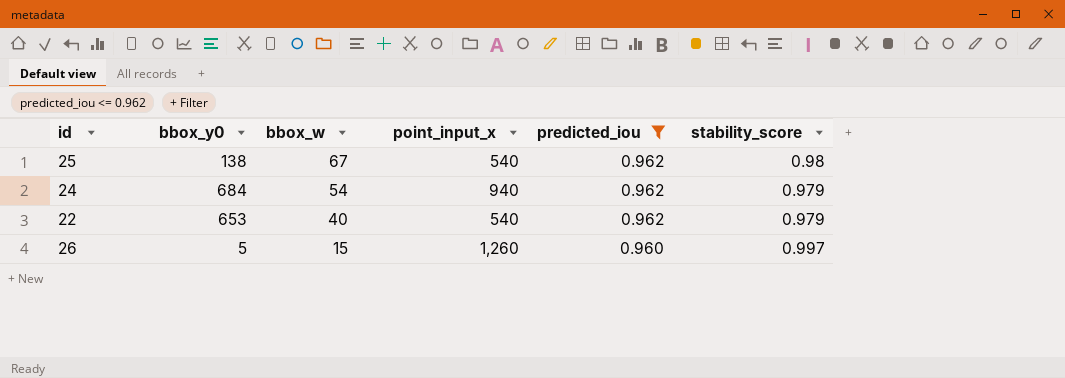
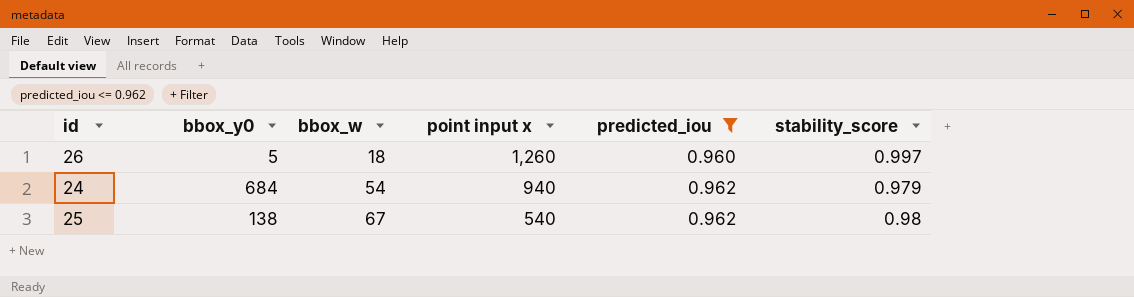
row order: bbox_w descending -> bbox_w ascending
column name: point_input_x -> point input x
row 22: 653 | 40 | 540 | 0.962 | 0.979 -> none
26 | bbox_w: 15 -> 18

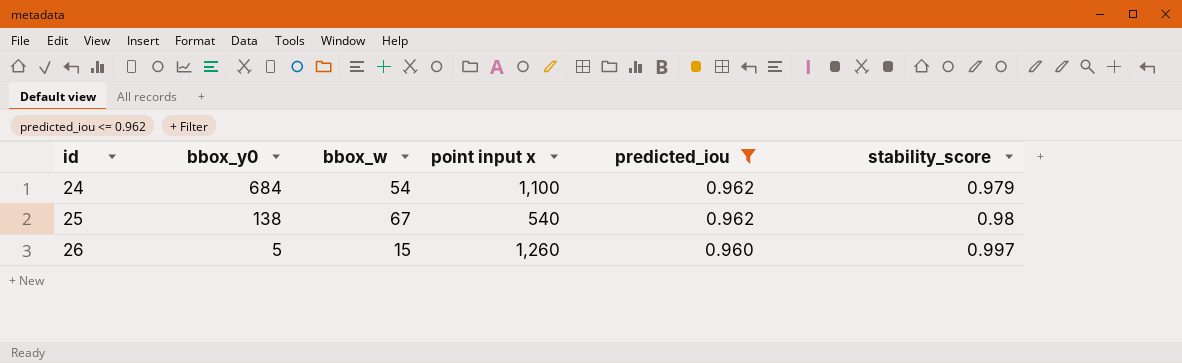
row order: bbox_w ascending -> id ascending
24 | point input x: 940 -> 1,100
26 | bbox_w: 18 -> 15

